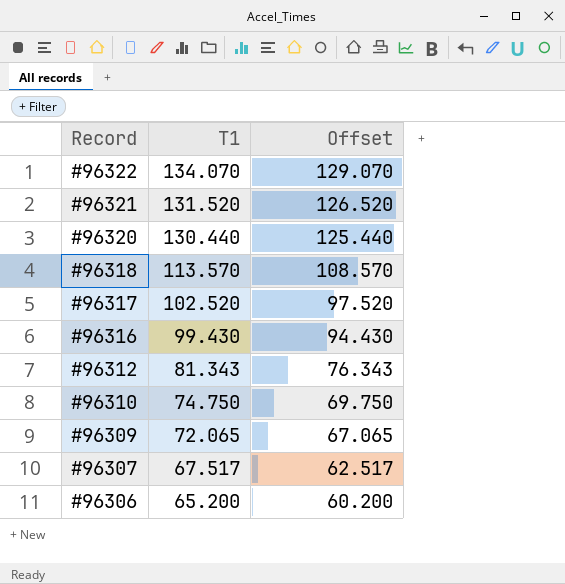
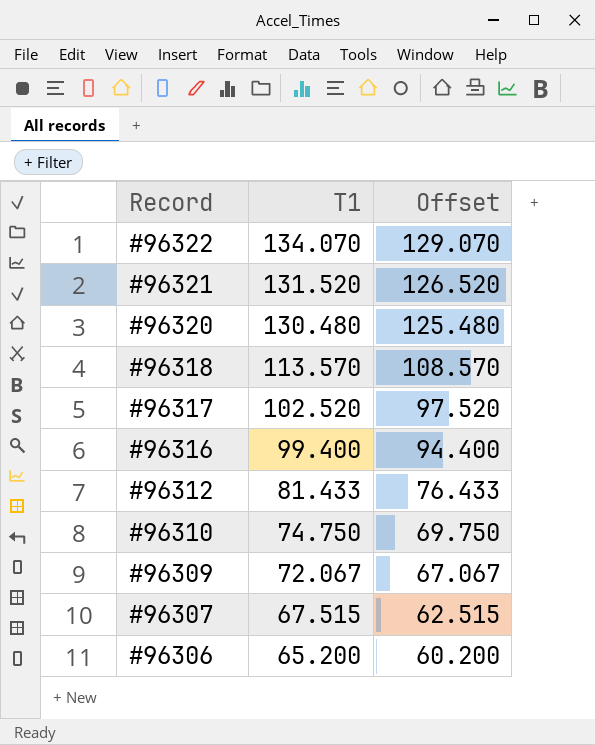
#96320 | T1: 130.440 -> 130.480
#96320 | Offset: 125.440 -> 125.480
#96316 | T1: 99.430 -> 99.400
#96316 | Offset: 94.430 -> 94.400
#96312 | T1: 81.343 -> 81.433
#96312 | Offset: 76.343 -> 76.433
#96309 | T1: 72.065 -> 72.067
#96309 | Offset: 67.065 -> 67.067
#96307 | T1: 67.517 -> 67.515
#96307 | Offset: 62.517 -> 62.515

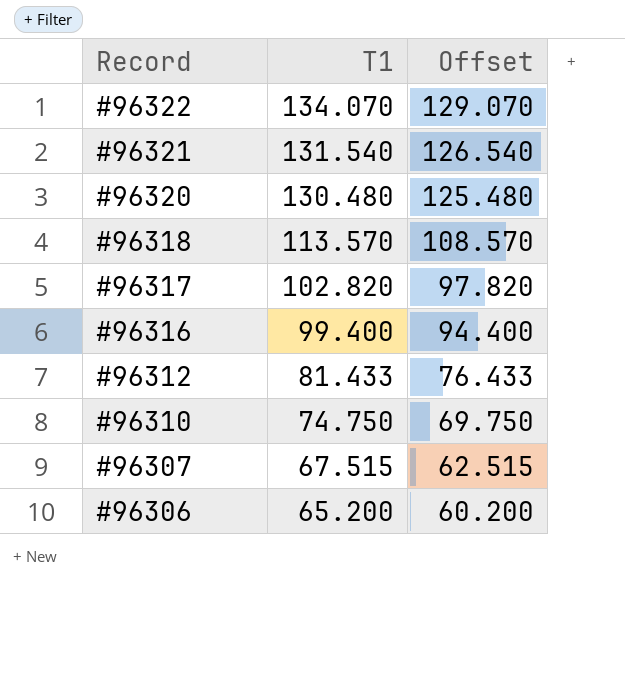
row #96309: 72.067 | 67.067 -> none
#96321 | T1: 131.520 -> 131.540
#96321 | Offset: 126.520 -> 126.540
#96317 | T1: 102.520 -> 102.820
#96317 | Offset: 97.520 -> 97.820

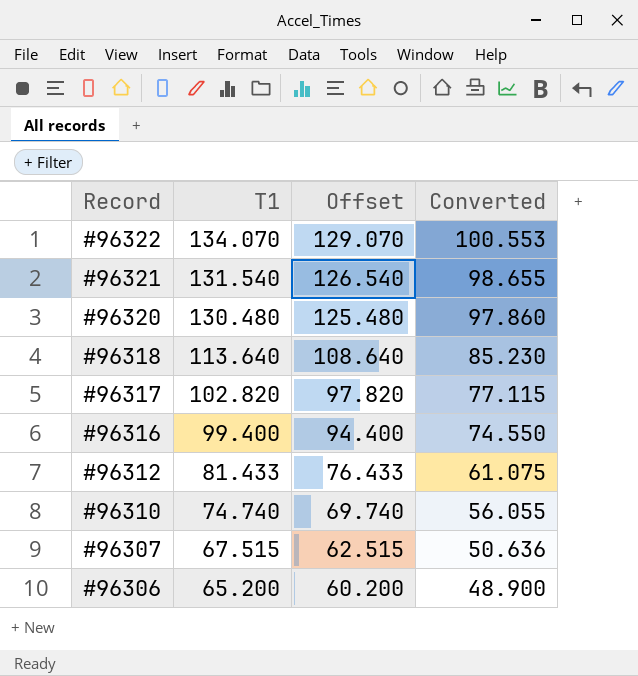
column Converted | formula: none -> [T1] * 0.75
#96318 | T1: 113.570 -> 113.640
#96318 | Offset: 108.570 -> 108.640
#96310 | T1: 74.750 -> 74.740
#96310 | Offset: 69.750 -> 69.740

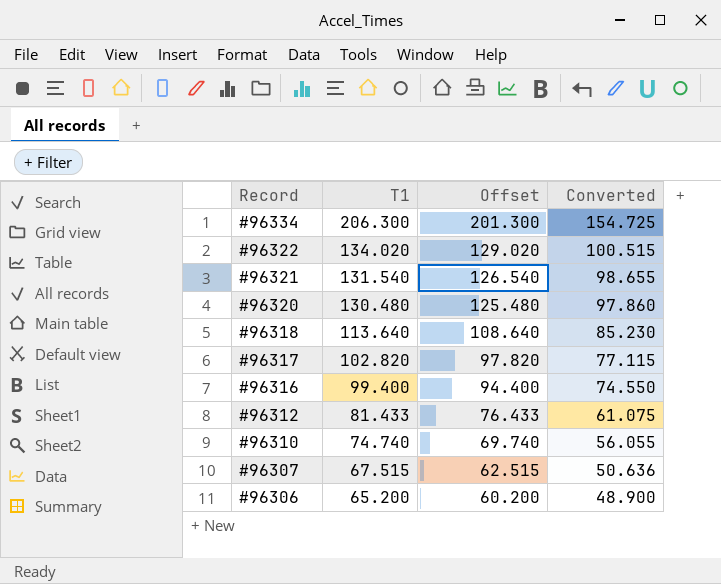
row #96334: none -> 206.300 | 201.300 | 154.725
#96322 | T1: 134.070 -> 134.020
#96322 | Offset: 129.070 -> 129.020
#96322 | Converted: 100.553 -> 100.515

